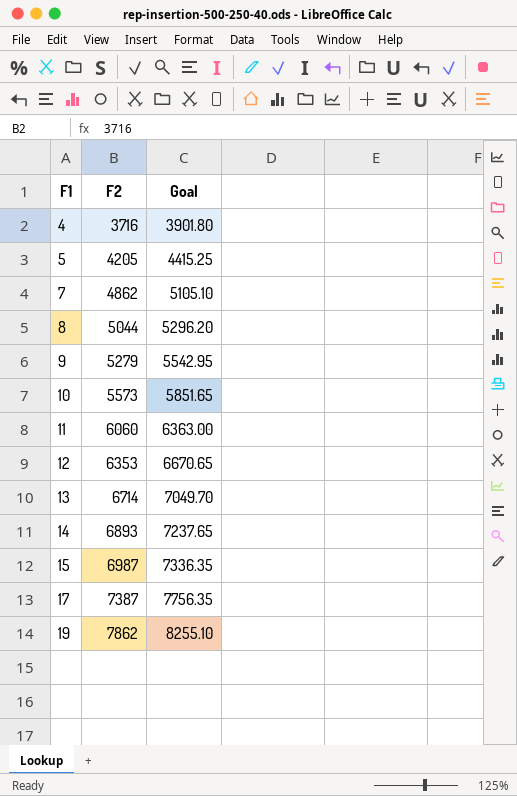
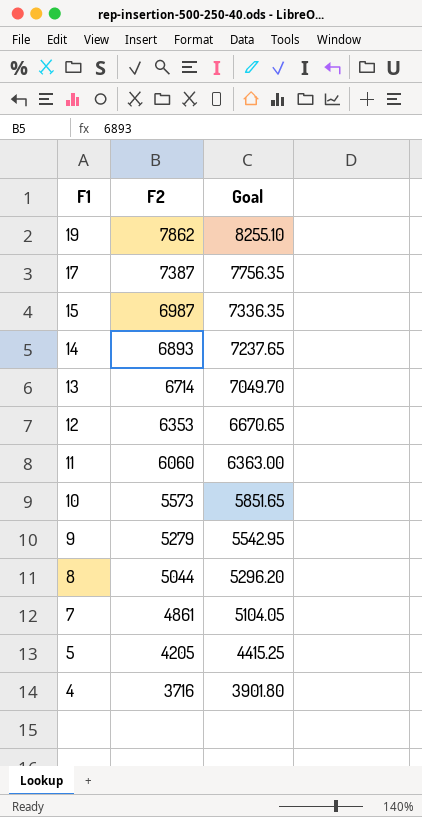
row order: F1 ascending -> F1 descending
7 | F2: 4862 -> 4861
7 | Goal: 5105.10 -> 5104.05

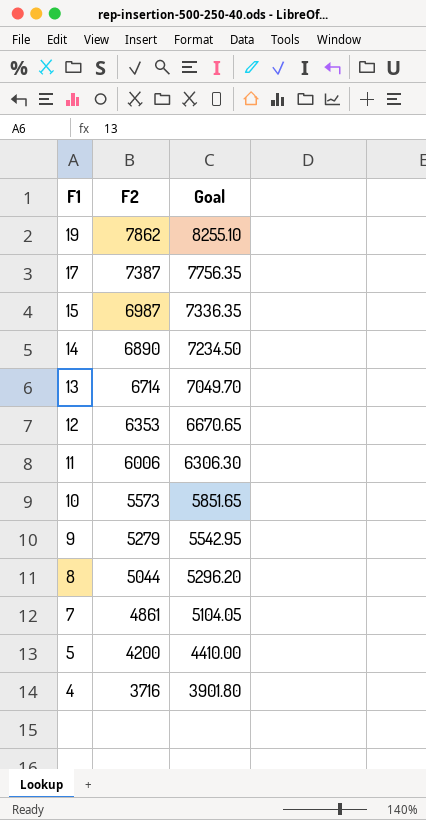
14 | F2: 6893 -> 6890
14 | Goal: 7237.65 -> 7234.50
11 | F2: 6060 -> 6006
11 | Goal: 6363.00 -> 6306.30
5 | F2: 4205 -> 4200
5 | Goal: 4415.25 -> 4410.00

